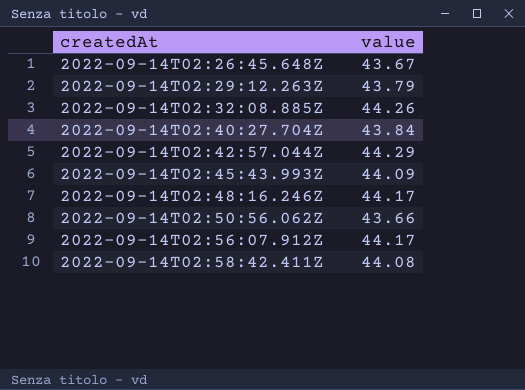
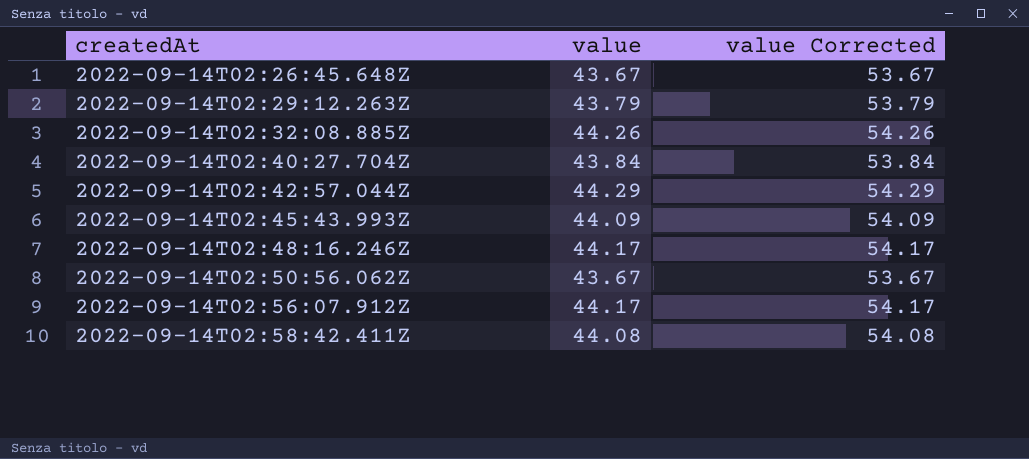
column value Corrected | formula: none -> [value] + 10
2022-09-14T02:50:56.062Z | value: 43.66 -> 43.67

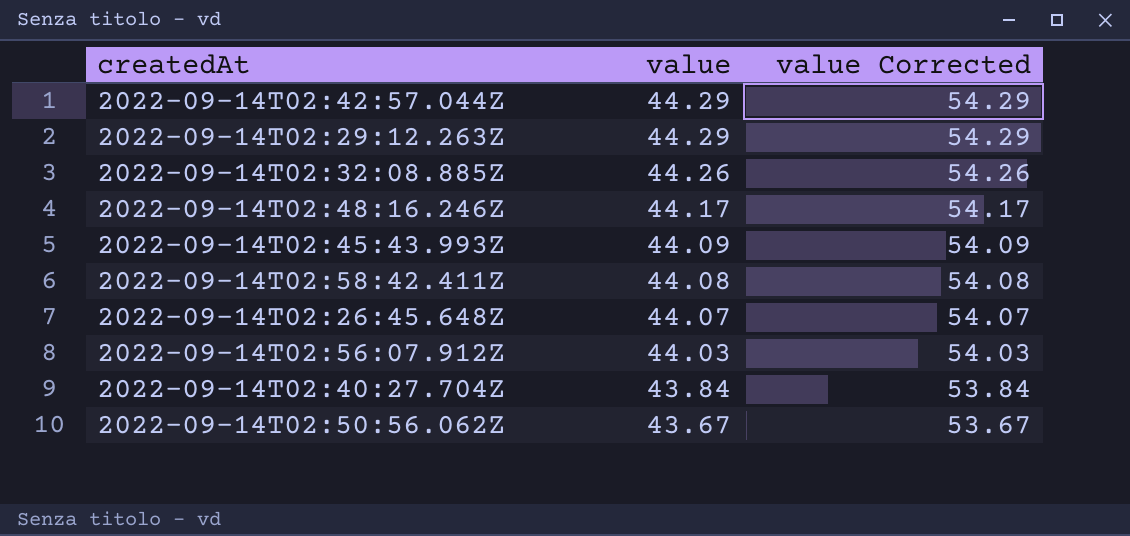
row order: createdAt ascending -> value descending
2022-09-14T02:29:12.263Z | value: 43.79 -> 44.29
2022-09-14T02:29:12.263Z | value Corrected: 53.79 -> 54.29
2022-09-14T02:26:45.648Z | value: 43.67 -> 44.07
2022-09-14T02:26:45.648Z | value Corrected: 53.67 -> 54.07
2022-09-14T02:56:07.912Z | value: 44.17 -> 44.03
2022-09-14T02:56:07.912Z | value Corrected: 54.17 -> 54.03

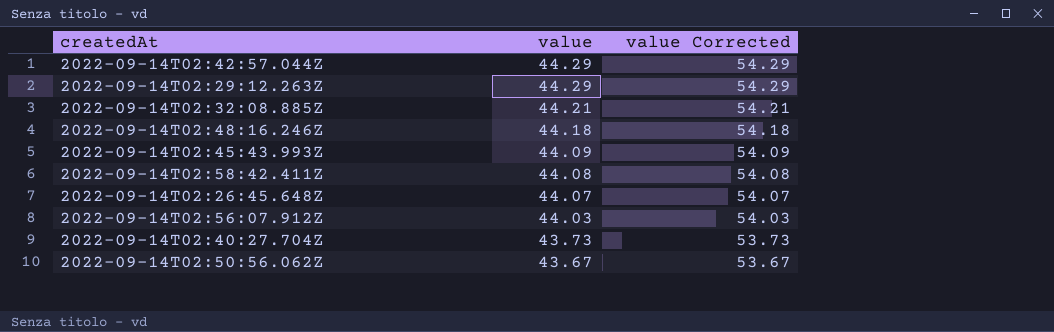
2022-09-14T02:32:08.885Z | value: 44.26 -> 44.21
2022-09-14T02:32:08.885Z | value Corrected: 54.26 -> 54.21
2022-09-14T02:48:16.246Z | value: 44.17 -> 44.18
2022-09-14T02:48:16.246Z | value Corrected: 54.17 -> 54.18
2022-09-14T02:40:27.704Z | value: 43.84 -> 43.73
2022-09-14T02:40:27.704Z | value Corrected: 53.84 -> 53.73

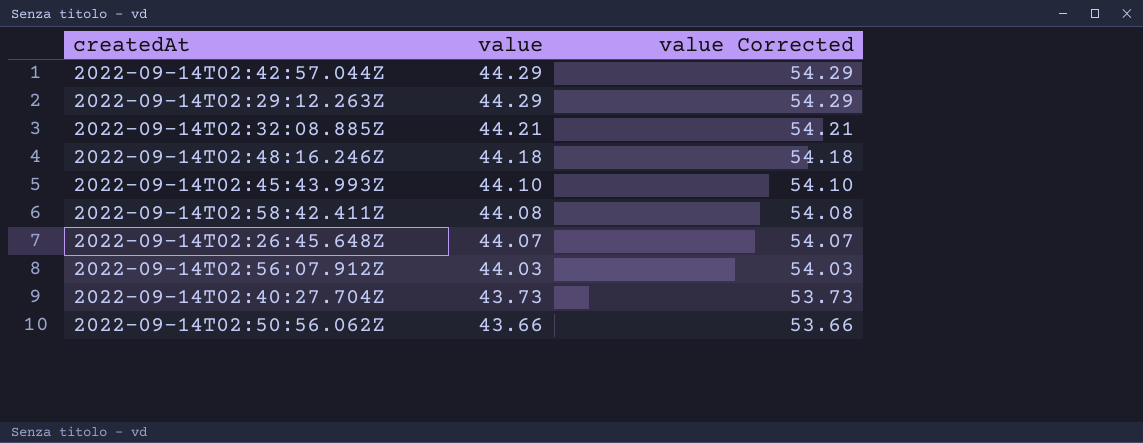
2022-09-14T02:45:43.993Z | value: 44.09 -> 44.10
2022-09-14T02:45:43.993Z | value Corrected: 54.09 -> 54.10
2022-09-14T02:50:56.062Z | value: 43.67 -> 43.66
2022-09-14T02:50:56.062Z | value Corrected: 53.67 -> 53.66

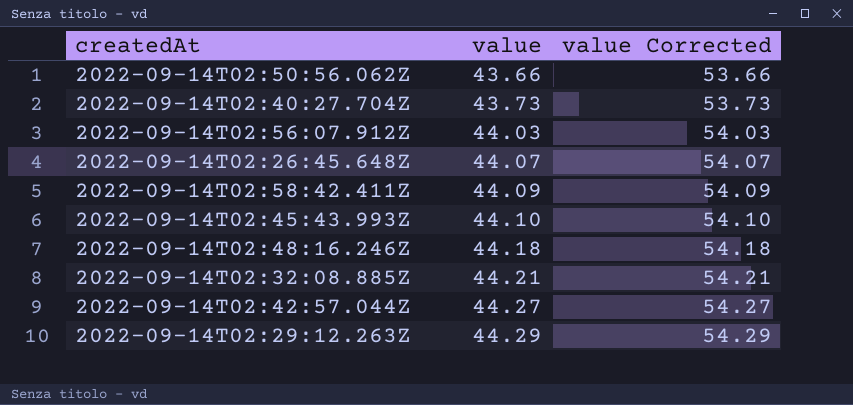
row order: value descending -> value ascending
2022-09-14T02:58:42.411Z | value: 44.08 -> 44.09
2022-09-14T02:58:42.411Z | value Corrected: 54.08 -> 54.09
2022-09-14T02:42:57.044Z | value: 44.29 -> 44.27
2022-09-14T02:42:57.044Z | value Corrected: 54.29 -> 54.27

